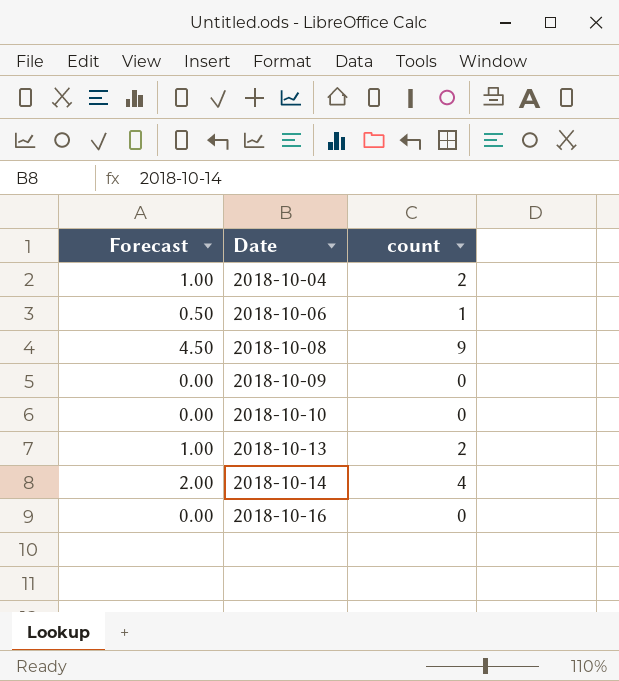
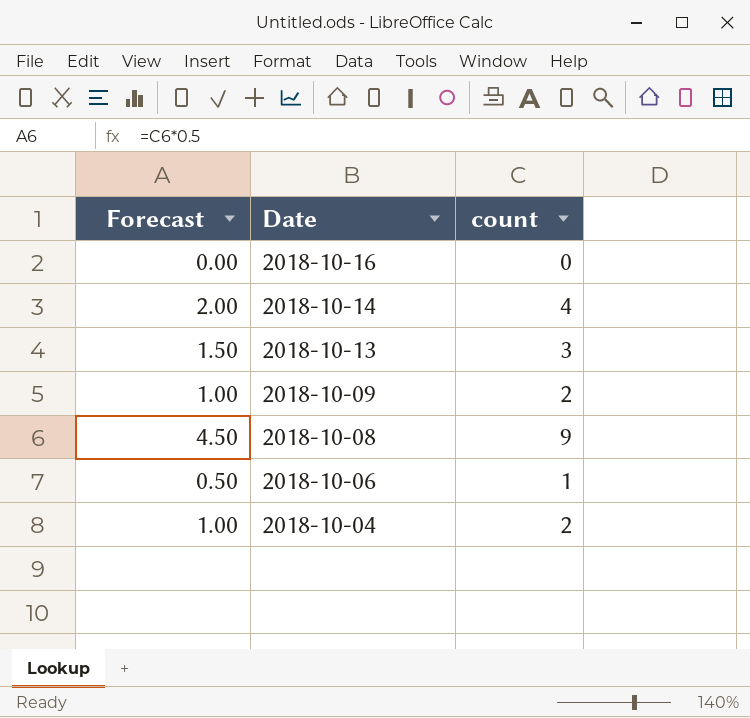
row order: Date ascending -> Date descending
row 2018-10-10: 0.00 | 0 -> none
2018-10-13 | Forecast: 1.00 -> 1.50
2018-10-13 | count: 2 -> 3
2018-10-09 | Forecast: 0.00 -> 1.00
2018-10-09 | count: 0 -> 2

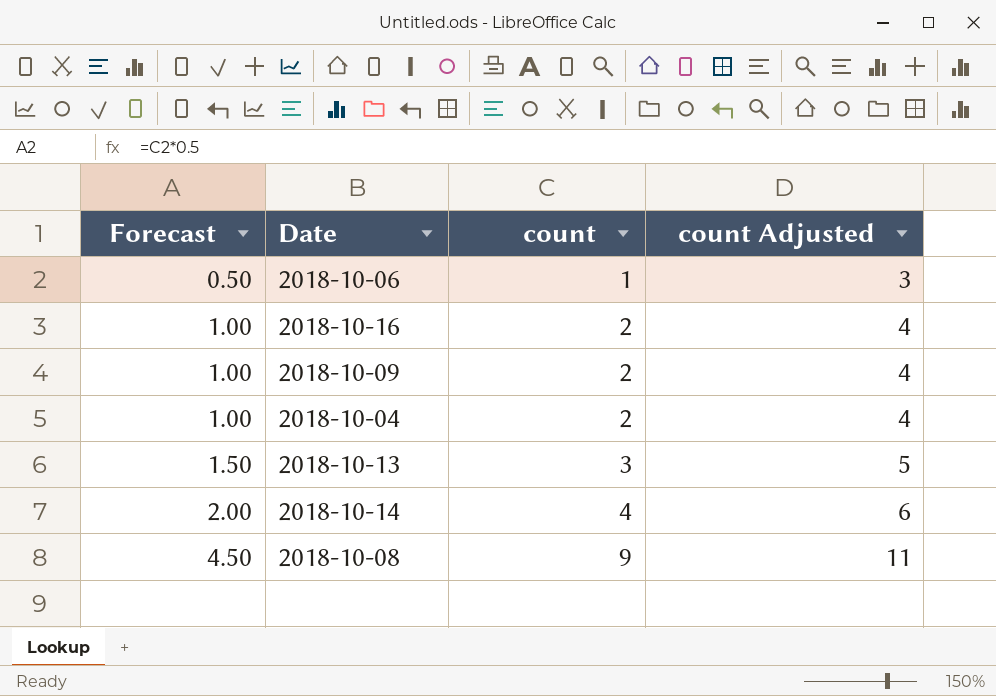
row order: Date descending -> Forecast ascending
column count Adjusted | formula: none -> [count] + 2
2018-10-16 | Forecast: 0.00 -> 1.00
2018-10-16 | count: 0 -> 2

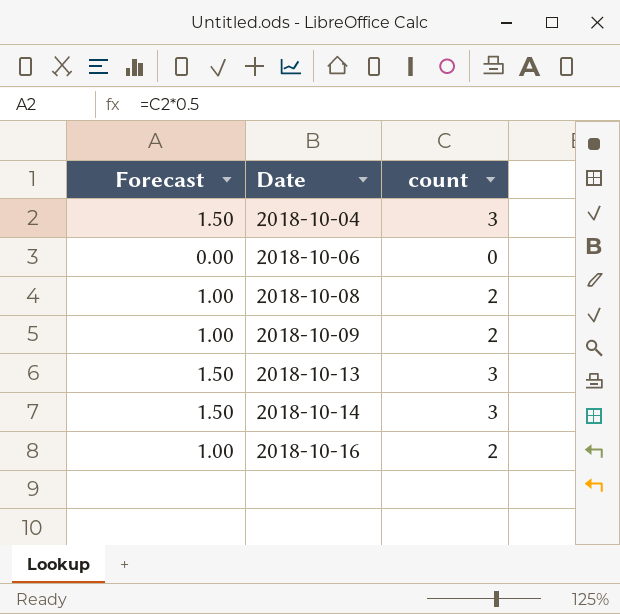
row order: Forecast ascending -> Date ascending
column count Adjusted | formula: [count] + 2 -> none
2018-10-04 | Forecast: 1.00 -> 1.50
2018-10-04 | count: 2 -> 3
2018-10-06 | Forecast: 0.50 -> 0.00
2018-10-06 | count: 1 -> 0
2018-10-08 | Forecast: 4.50 -> 1.00
2018-10-08 | count: 9 -> 2
2018-10-14 | Forecast: 2.00 -> 1.50
2018-10-14 | count: 4 -> 3

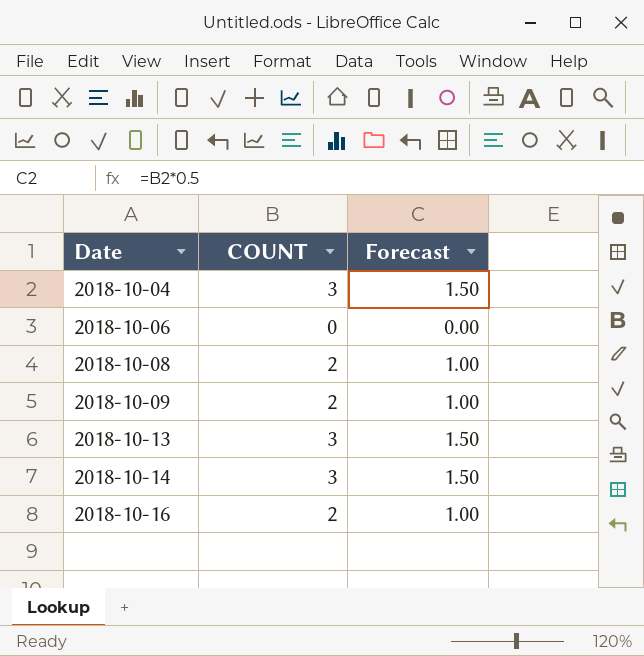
column name: count -> COUNT
column Forecast | position: 1 -> 3

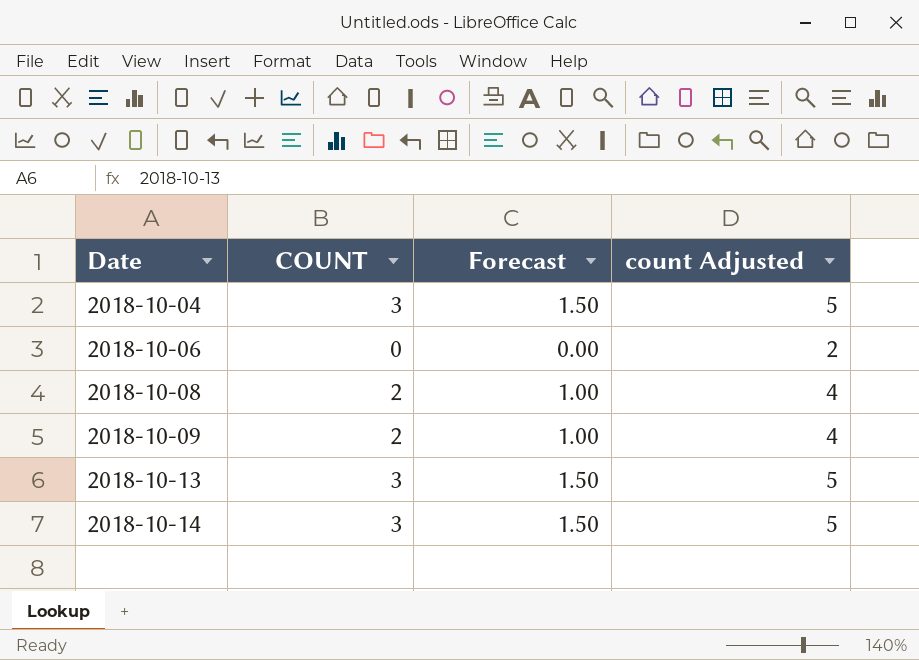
column count Adjusted | formula: none -> [COUNT] + 2
row 2018-10-16: 2 | 1.00 -> none

